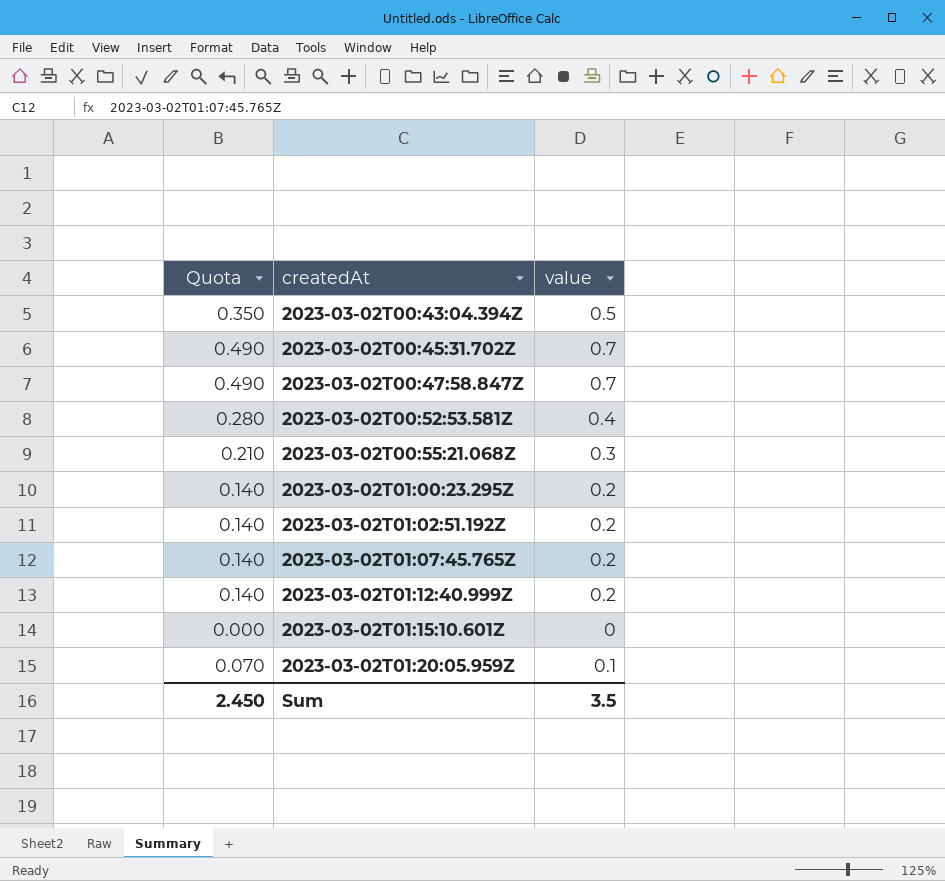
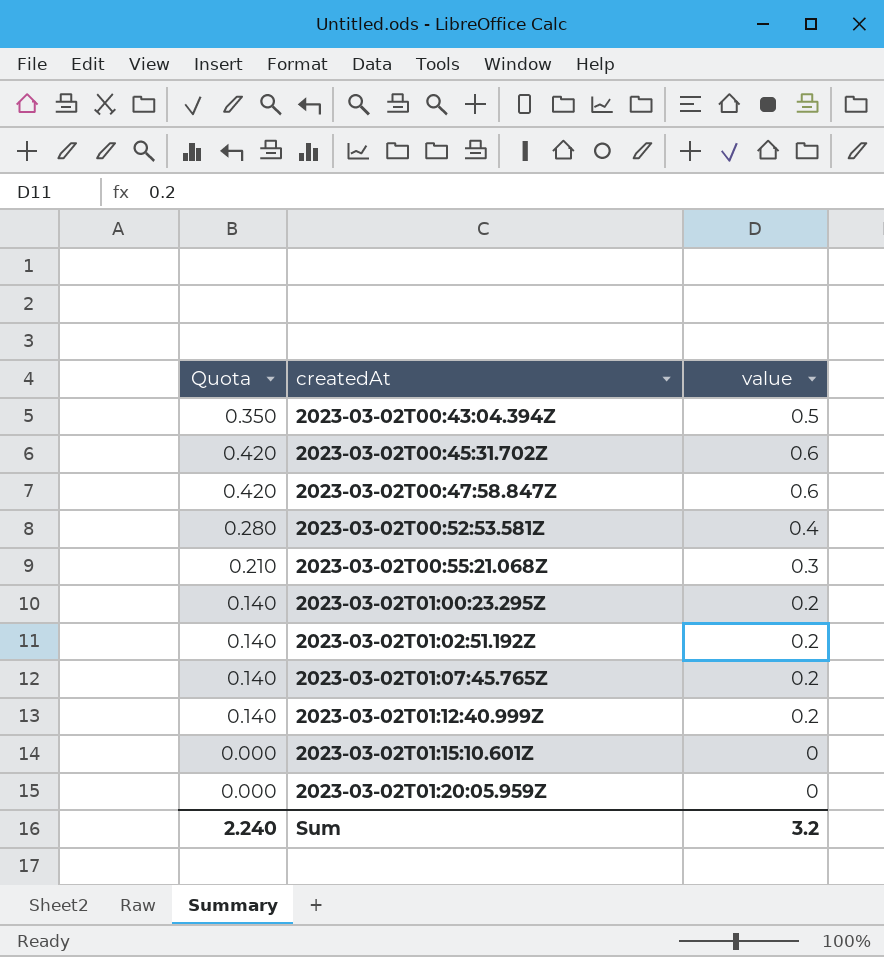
2023-03-02T00:45:31.702Z | Quota: 0.490 -> 0.420
2023-03-02T00:45:31.702Z | value: 0.7 -> 0.6
2023-03-02T00:47:58.847Z | Quota: 0.490 -> 0.420
2023-03-02T00:47:58.847Z | value: 0.7 -> 0.6
2023-03-02T01:20:05.959Z | Quota: 0.070 -> 0.000
2023-03-02T01:20:05.959Z | value: 0.1 -> 0
Sum | Quota: 2.450 -> 2.240
Sum | value: 3.5 -> 3.2

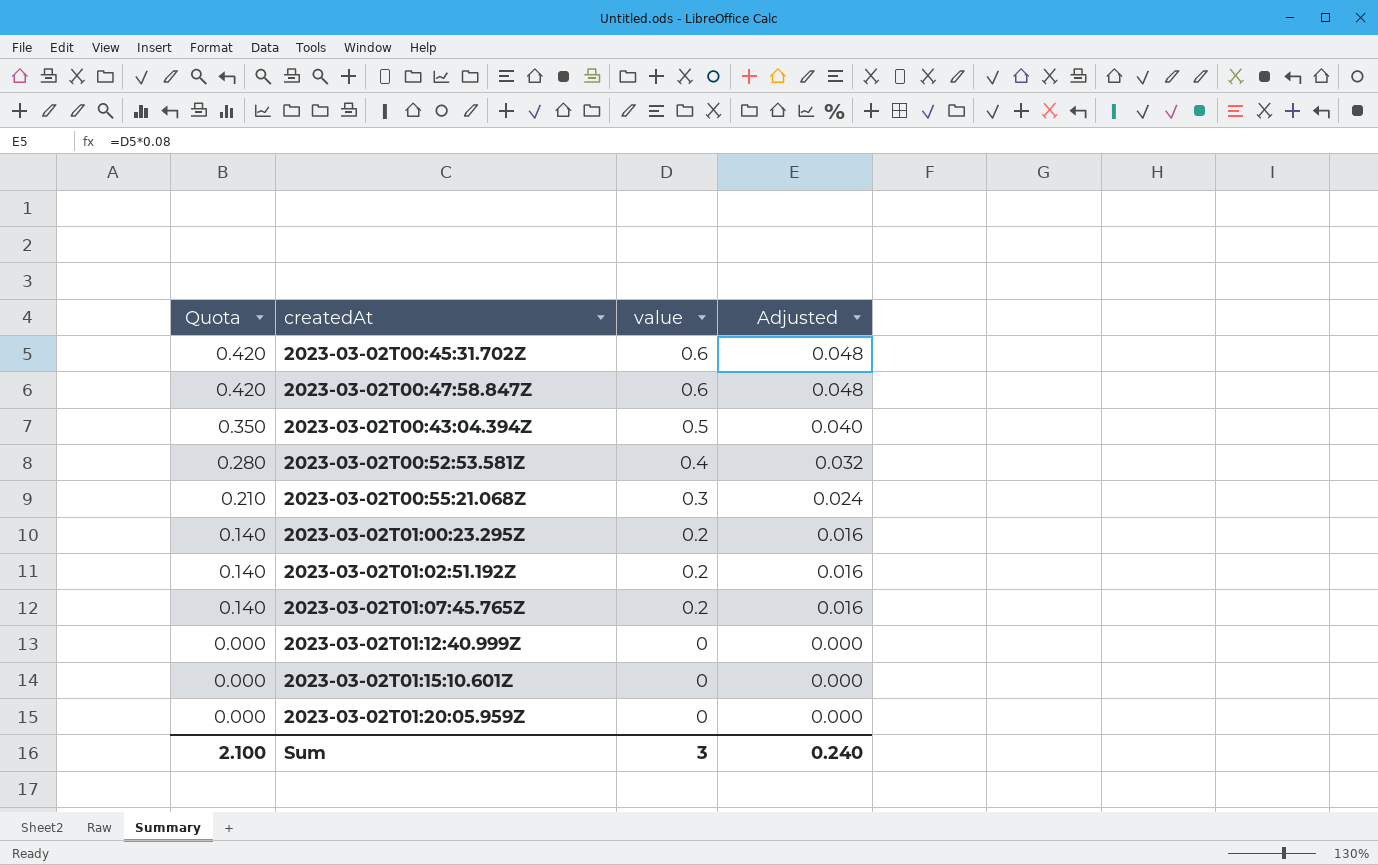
row order: createdAt ascending -> Quota descending
column Adjusted | formula: none -> [value] * 0.08
2023-03-02T01:12:40.999Z | Quota: 0.140 -> 0.000
2023-03-02T01:12:40.999Z | value: 0.2 -> 0
Sum | Quota: 2.240 -> 2.100
Sum | value: 3.2 -> 3

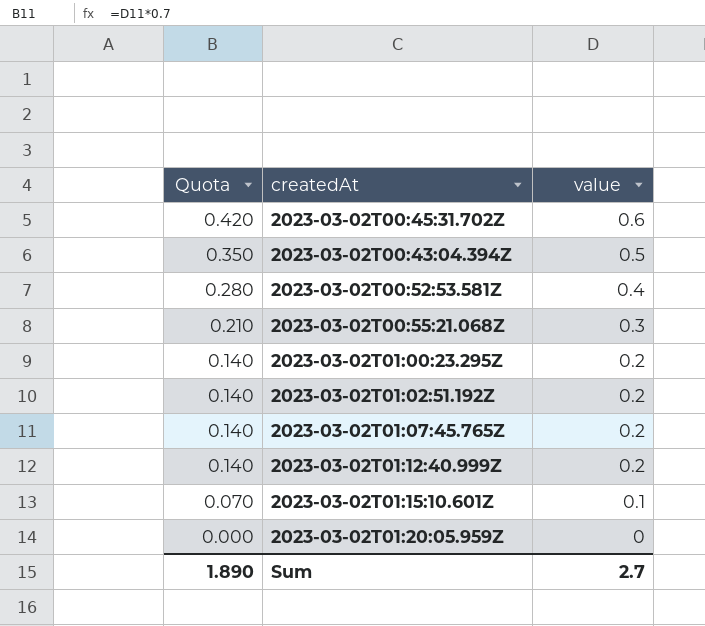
column Adjusted | formula: [value] * 0.08 -> none
row 2023-03-02T00:47:58.847Z: 0.420 | 0.6 | 0.048 -> none
2023-03-02T01:12:40.999Z | Quota: 0.000 -> 0.140
2023-03-02T01:12:40.999Z | value: 0 -> 0.2
2023-03-02T01:15:10.601Z | Quota: 0.000 -> 0.070
2023-03-02T01:15:10.601Z | value: 0 -> 0.1
Sum | Quota: 2.100 -> 1.890
Sum | value: 3 -> 2.7

